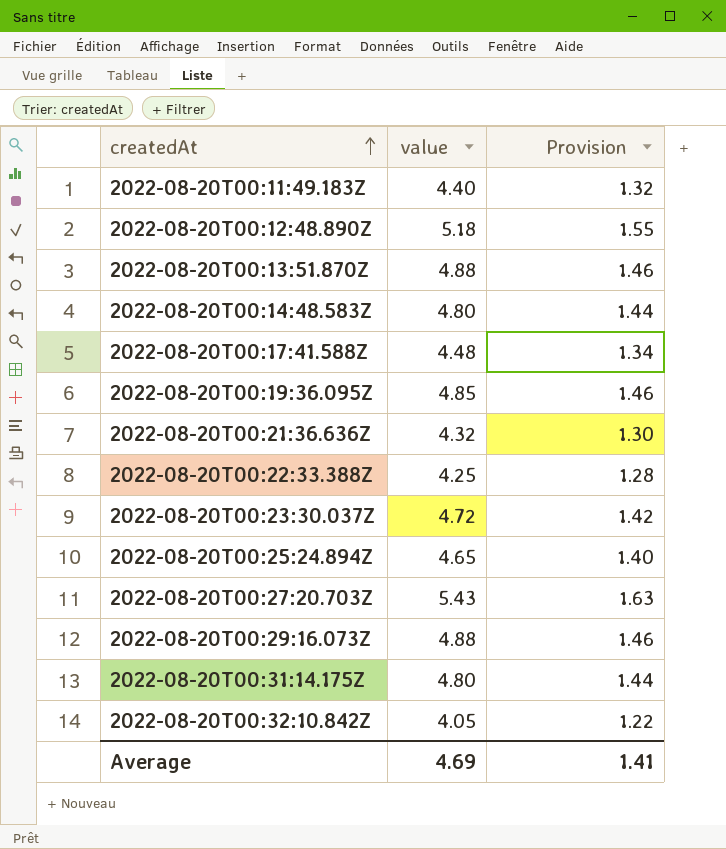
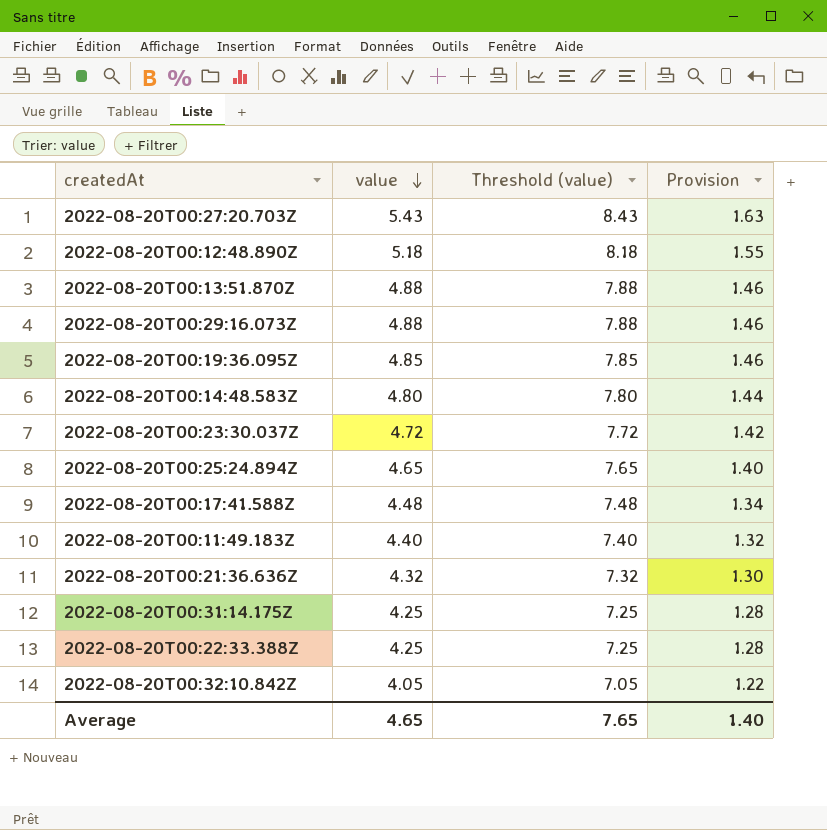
row order: createdAt ascending -> value descending
column Threshold (value) | formula: none -> [value] + 3
2022-08-20T00:31:14.175Z | value: 4.80 -> 4.25
2022-08-20T00:31:14.175Z | Provision: 1.44 -> 1.28
Average | value: 4.69 -> 4.65
Average | Provision: 1.41 -> 1.40

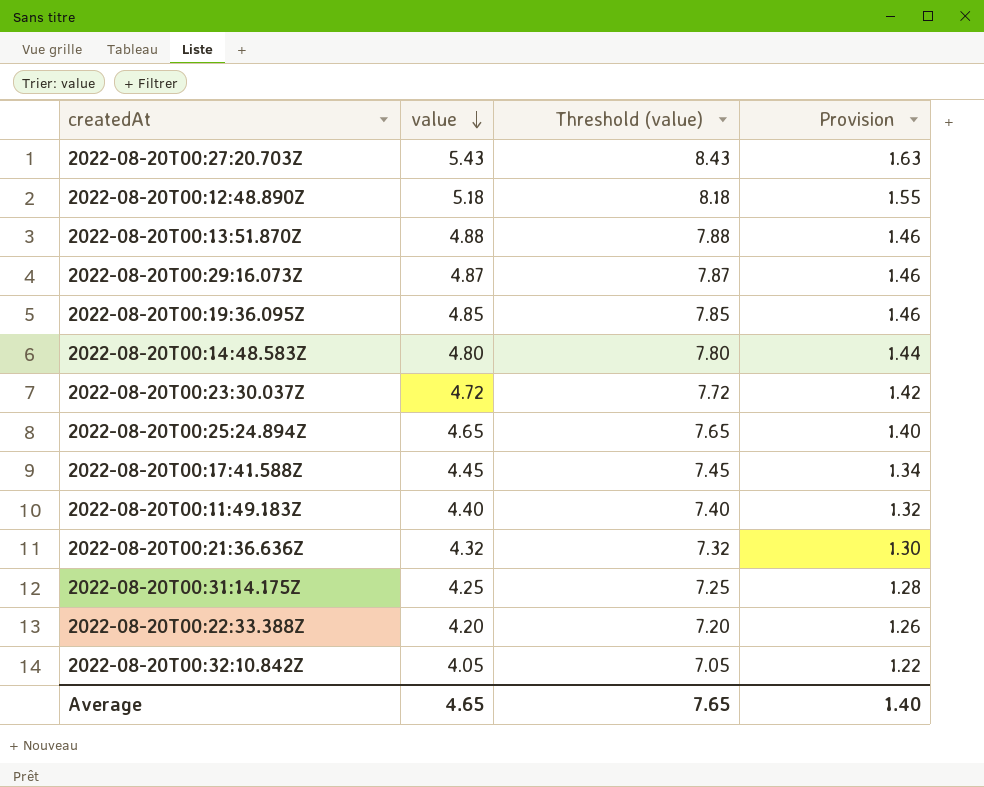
2022-08-20T00:29:16.073Z | value: 4.88 -> 4.87
2022-08-20T00:29:16.073Z | Threshold (value): 7.88 -> 7.87
2022-08-20T00:17:41.588Z | value: 4.48 -> 4.45
2022-08-20T00:17:41.588Z | Threshold (value): 7.48 -> 7.45
2022-08-20T00:22:33.388Z | value: 4.25 -> 4.20
2022-08-20T00:22:33.388Z | Threshold (value): 7.25 -> 7.20
2022-08-20T00:22:33.388Z | Provision: 1.28 -> 1.26

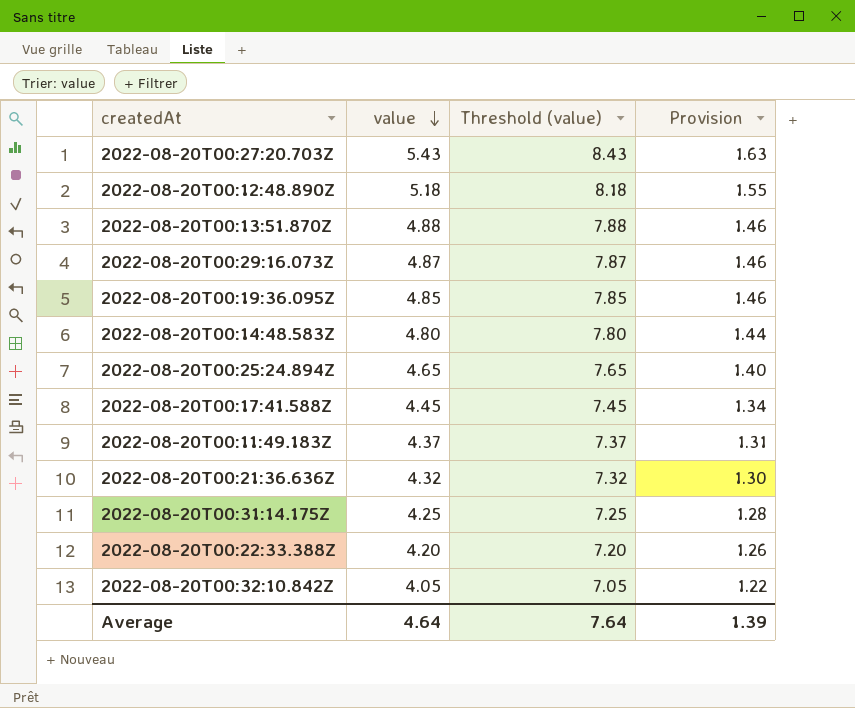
row 2022-08-20T00:23:30.037Z: 4.72 | 7.72 | 1.42 -> none
2022-08-20T00:11:49.183Z | value: 4.40 -> 4.37
2022-08-20T00:11:49.183Z | Threshold (value): 7.40 -> 7.37
2022-08-20T00:11:49.183Z | Provision: 1.32 -> 1.31
Average | value: 4.65 -> 4.64
Average | Threshold (value): 7.65 -> 7.64
Average | Provision: 1.40 -> 1.39

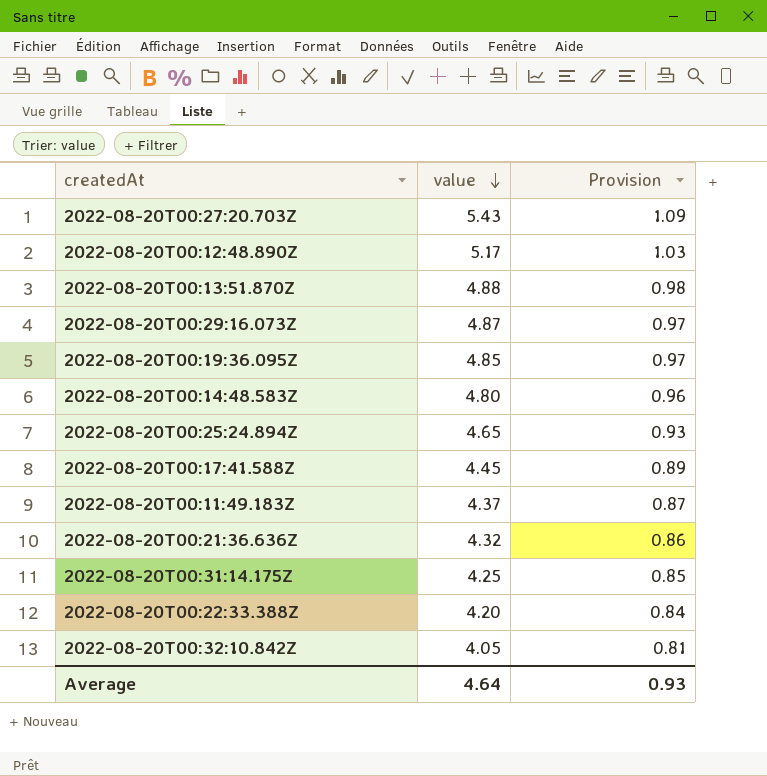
column Threshold (value) | formula: [value] + 3 -> none
column Provision | formula: [value] * 0.3 -> [value] * 0.2
2022-08-20T00:12:48.890Z | value: 5.18 -> 5.17
Average | Provision: 1.39 -> 0.93

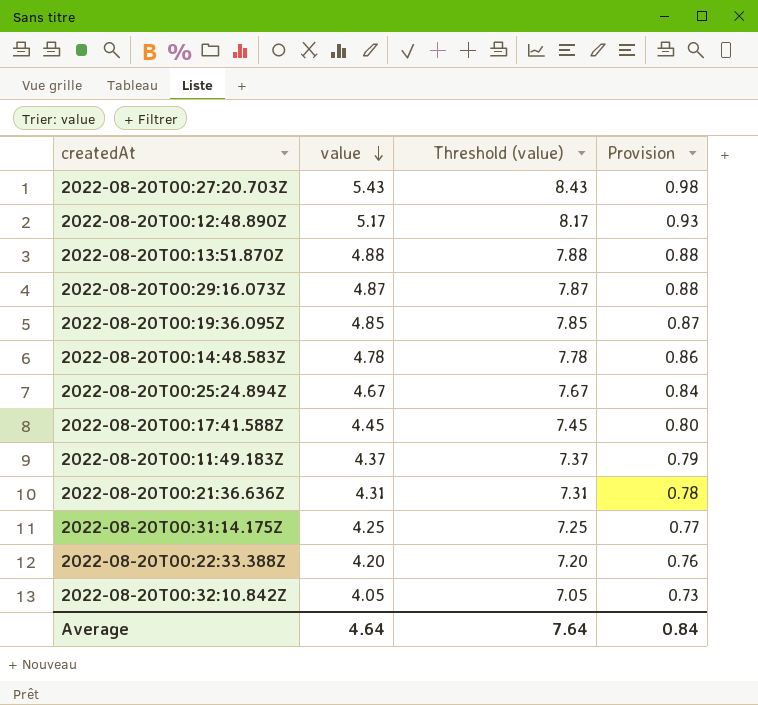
column Threshold (value) | formula: none -> [value] + 3
column Provision | formula: [value] * 0.2 -> [value] * 0.18
2022-08-20T00:14:48.583Z | value: 4.80 -> 4.78
2022-08-20T00:25:24.894Z | value: 4.65 -> 4.67
2022-08-20T00:21:36.636Z | value: 4.32 -> 4.31
Average | Provision: 0.93 -> 0.84

